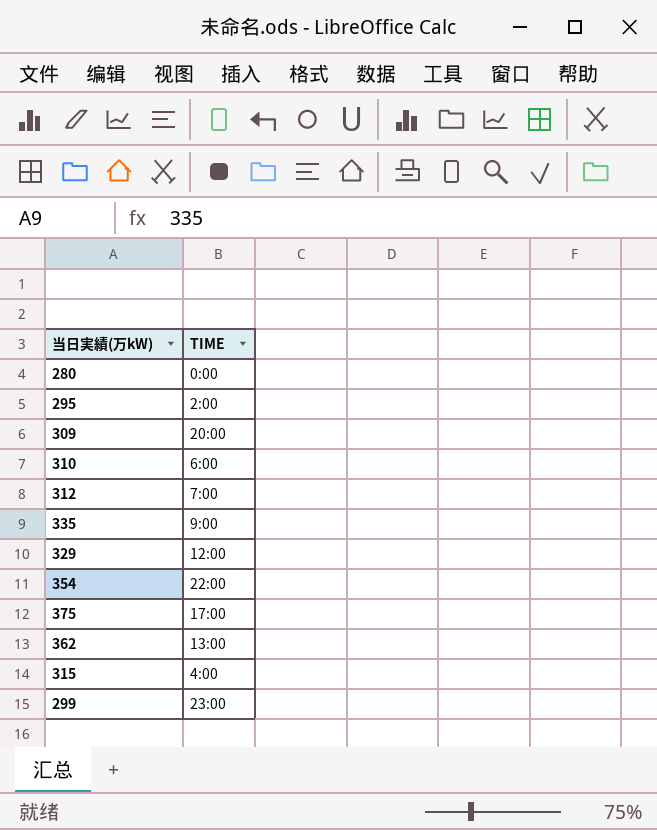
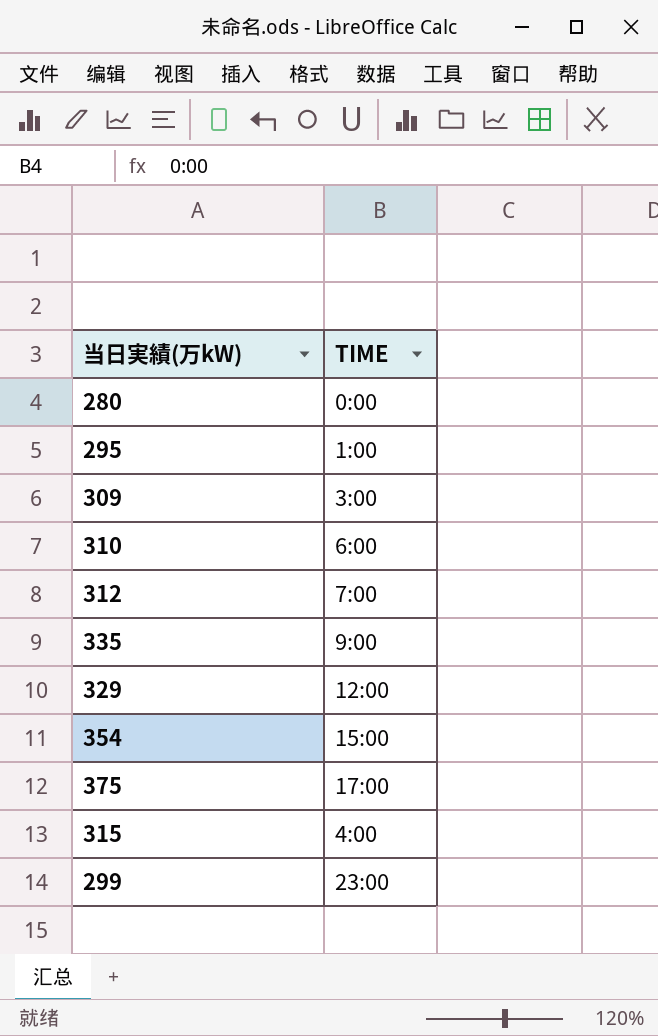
row 362: 13:00 -> none
295 | TIME: 2:00 -> 1:00
309 | TIME: 20:00 -> 3:00
354 | TIME: 22:00 -> 15:00

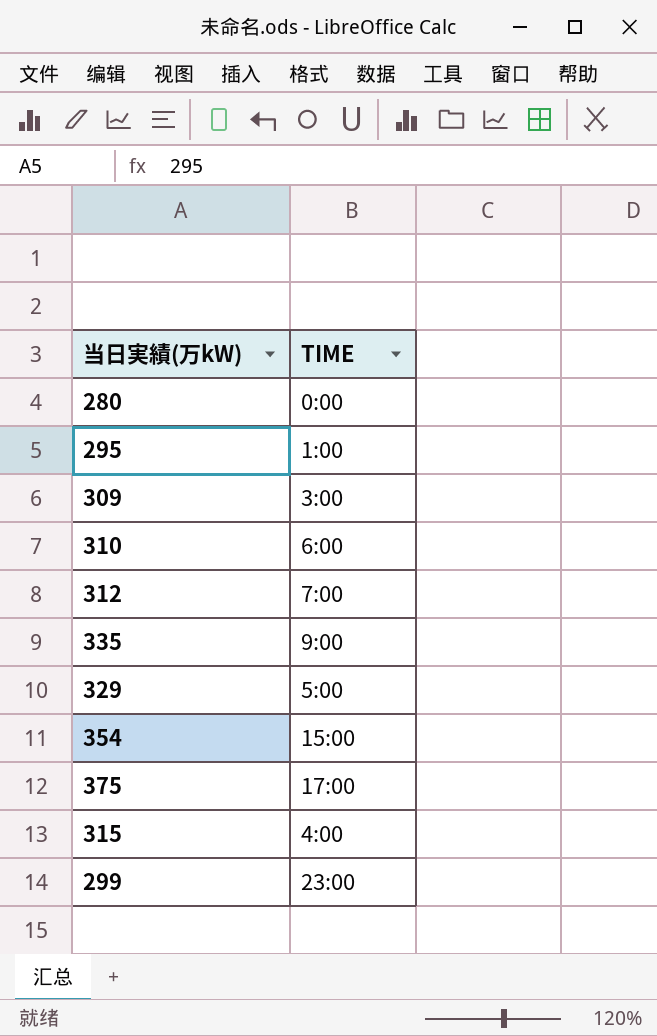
329 | TIME: 12:00 -> 5:00

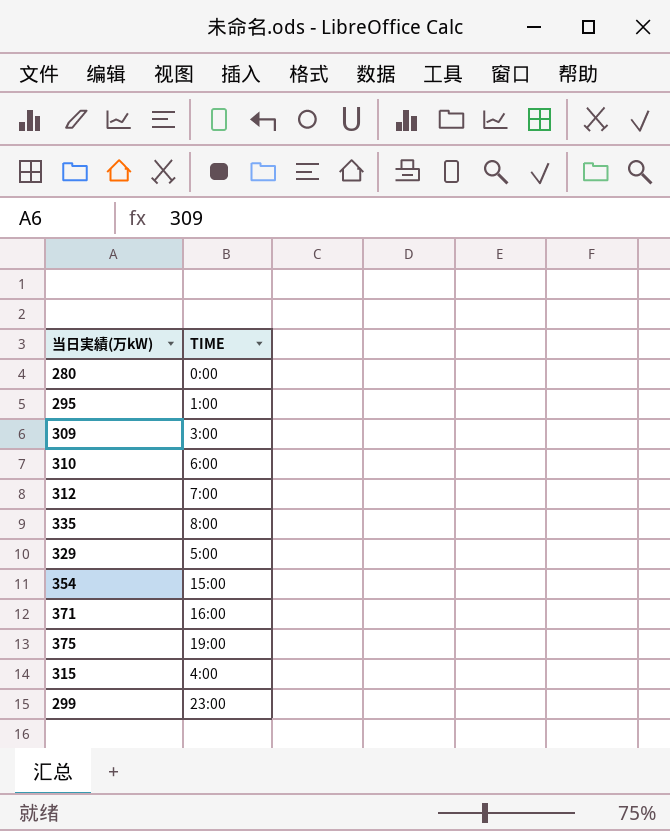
335 | TIME: 9:00 -> 8:00
row 371: none -> 16:00
375 | TIME: 17:00 -> 19:00

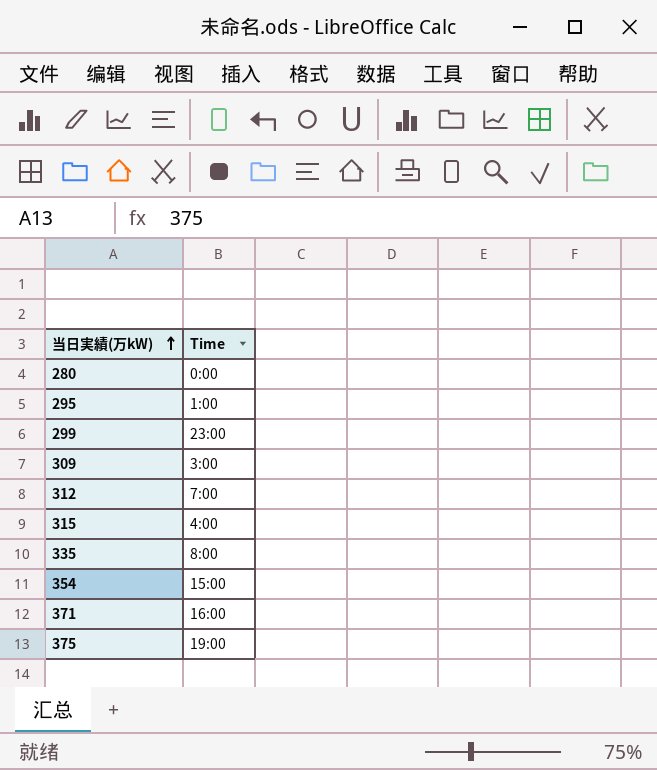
row order: none -> 当日実績(万kW) ascending
column name: TIME -> Time
row 310: 6:00 -> none
row 329: 5:00 -> none

